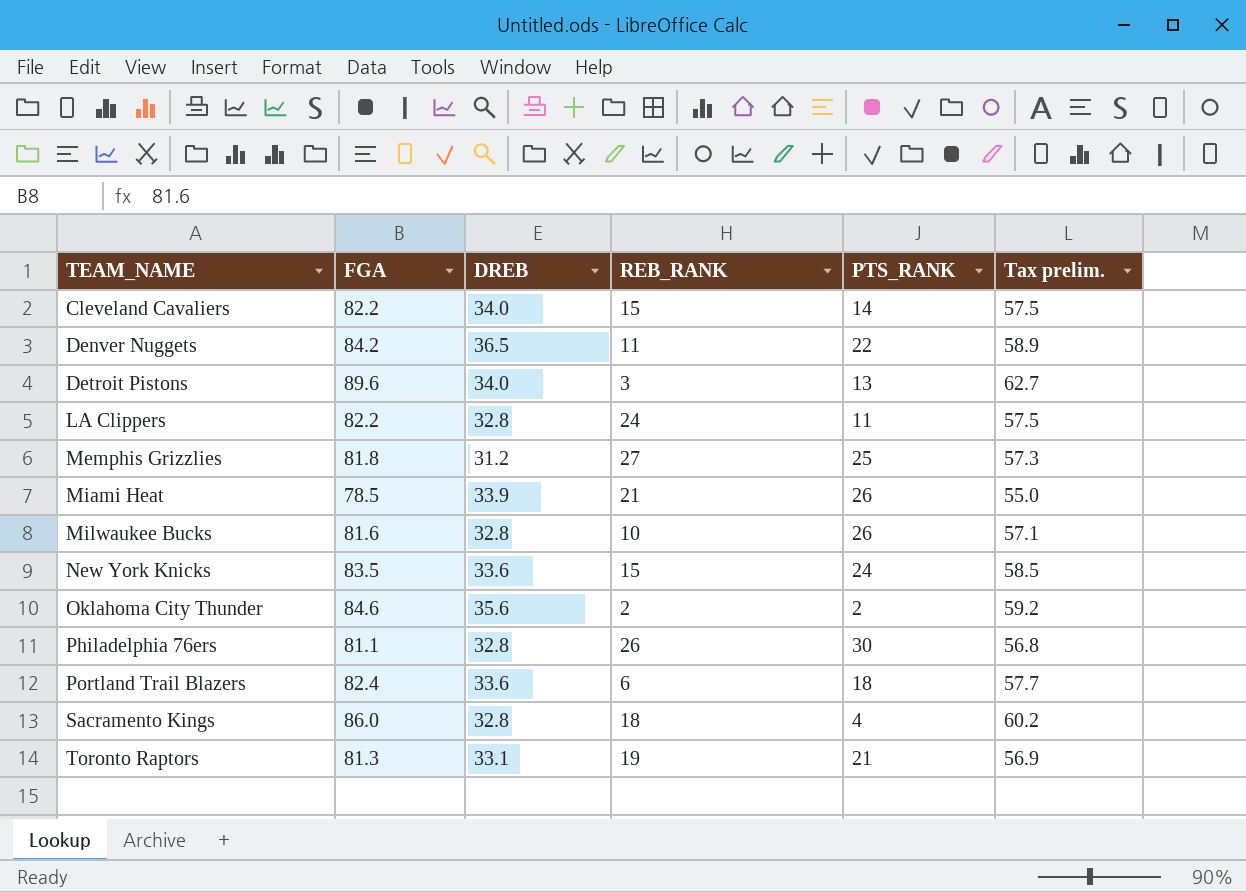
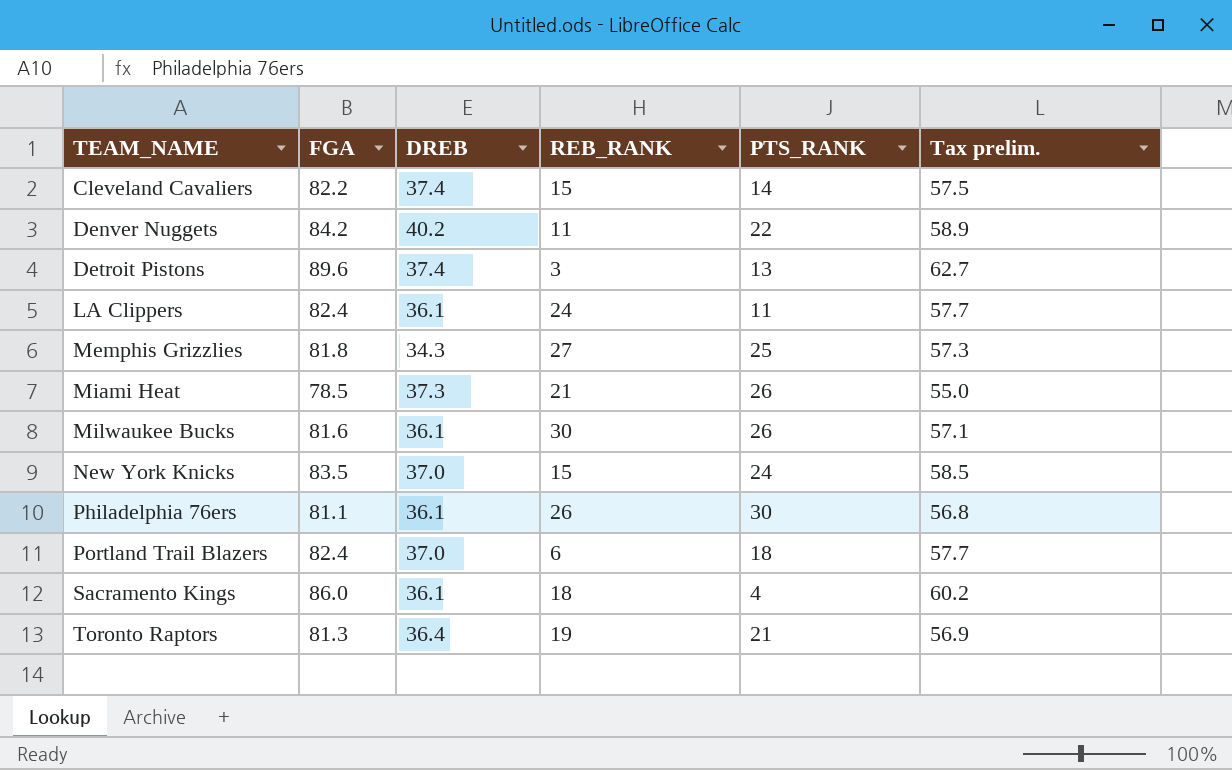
row Oklahoma City Thunder: 84.6 | 35.6 | 2 | 2 | 59.2 -> none
Cleveland Cavaliers | DREB: 34.0 -> 37.4
Denver Nuggets | DREB: 36.5 -> 40.2
Detroit Pistons | DREB: 34.0 -> 37.4
LA Clippers | FGA: 82.2 -> 82.4
LA Clippers | DREB: 32.8 -> 36.1
LA Clippers | Tax prelim.: 57.5 -> 57.7
Memphis Grizzlies | DREB: 31.2 -> 34.3
Miami Heat | DREB: 33.9 -> 37.3
Milwaukee Bucks | DREB: 32.8 -> 36.1
Milwaukee Bucks | REB_RANK: 10 -> 30
New York Knicks | DREB: 33.6 -> 37.0
Philadelphia 76ers | DREB: 32.8 -> 36.1
Portland Trail Blazers | DREB: 33.6 -> 37.0
Sacramento Kings | DREB: 32.8 -> 36.1
Toronto Raptors | DREB: 33.1 -> 36.4

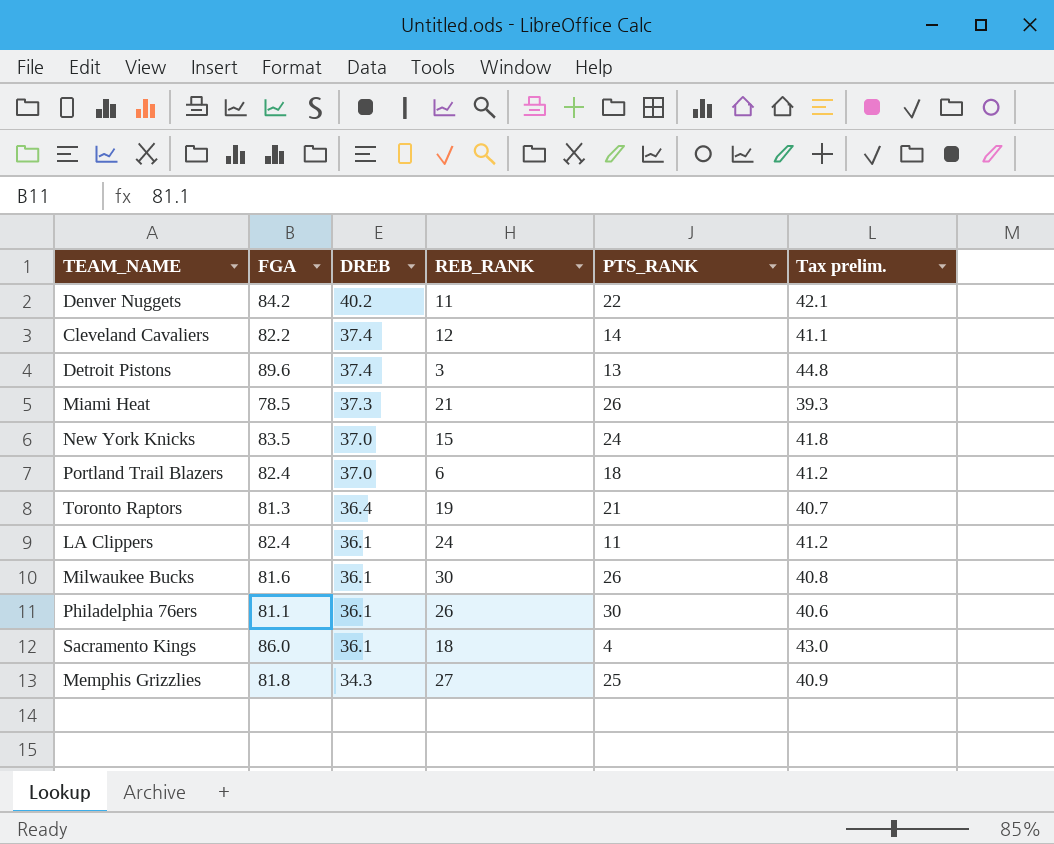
row order: TEAM_NAME ascending -> DREB descending
column Tax prelim. | formula: [FGA] * 0.7 -> [FGA] * 0.5
Cleveland Cavaliers | REB_RANK: 15 -> 12

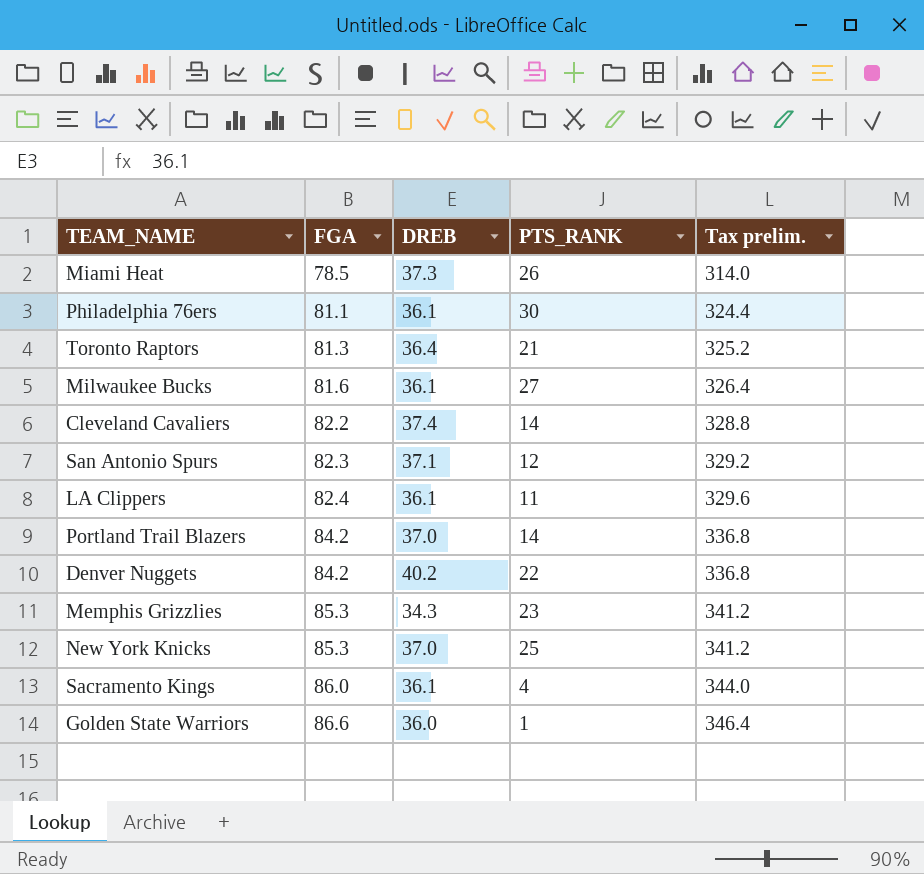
row order: DREB descending -> FGA ascending
column REB_RANK | position: 4 -> none
column Tax prelim. | formula: [FGA] * 0.5 -> [FGA] * 4
row Detroit Pistons: 89.6 | 37.4 | 3 | 13 | 44.8 -> none
Milwaukee Bucks | PTS_RANK: 26 -> 27
row San Antonio Spurs: none -> 82.3 | 37.1 | 12 | 329.2
Portland Trail Blazers | FGA: 82.4 -> 84.2
Portland Trail Blazers | PTS_RANK: 18 -> 14
Memphis Grizzlies | FGA: 81.8 -> 85.3
Memphis Grizzlies | PTS_RANK: 25 -> 23
New York Knicks | FGA: 83.5 -> 85.3
New York Knicks | PTS_RANK: 24 -> 25
row Golden State Warriors: none -> 86.6 | 36.0 | 1 | 346.4

